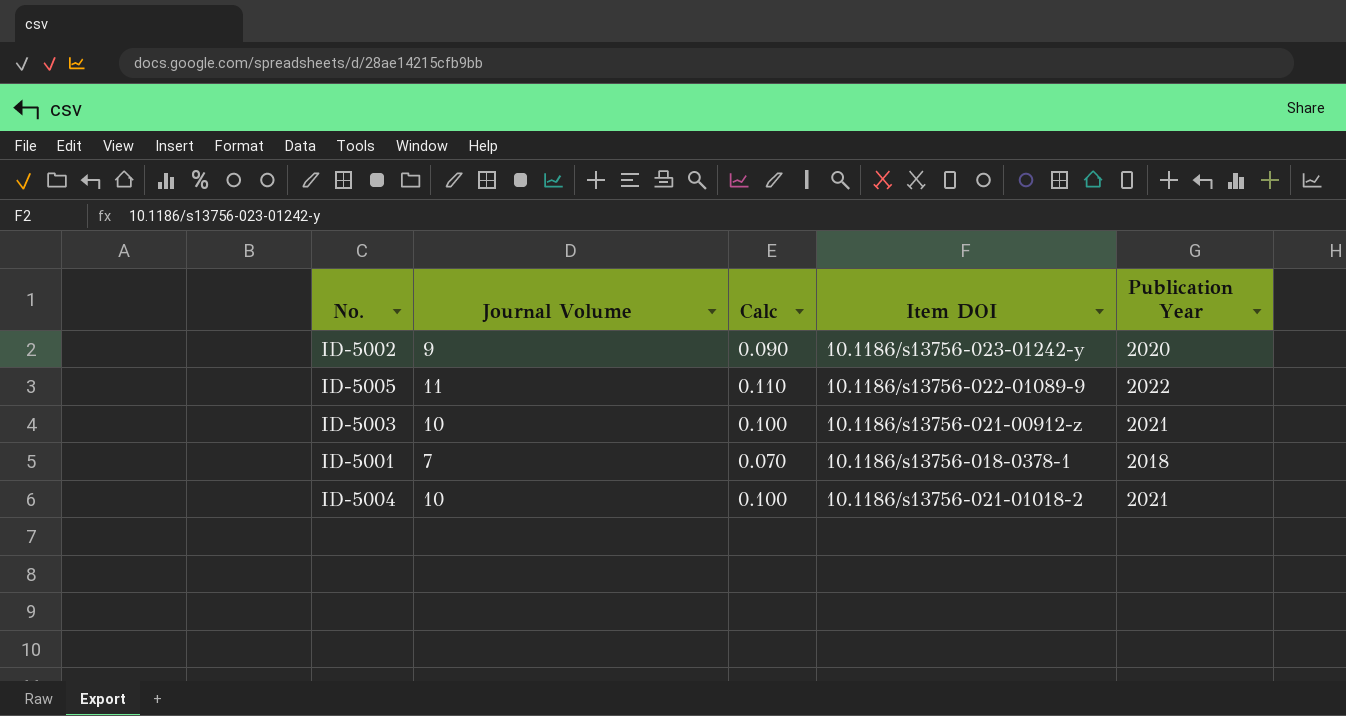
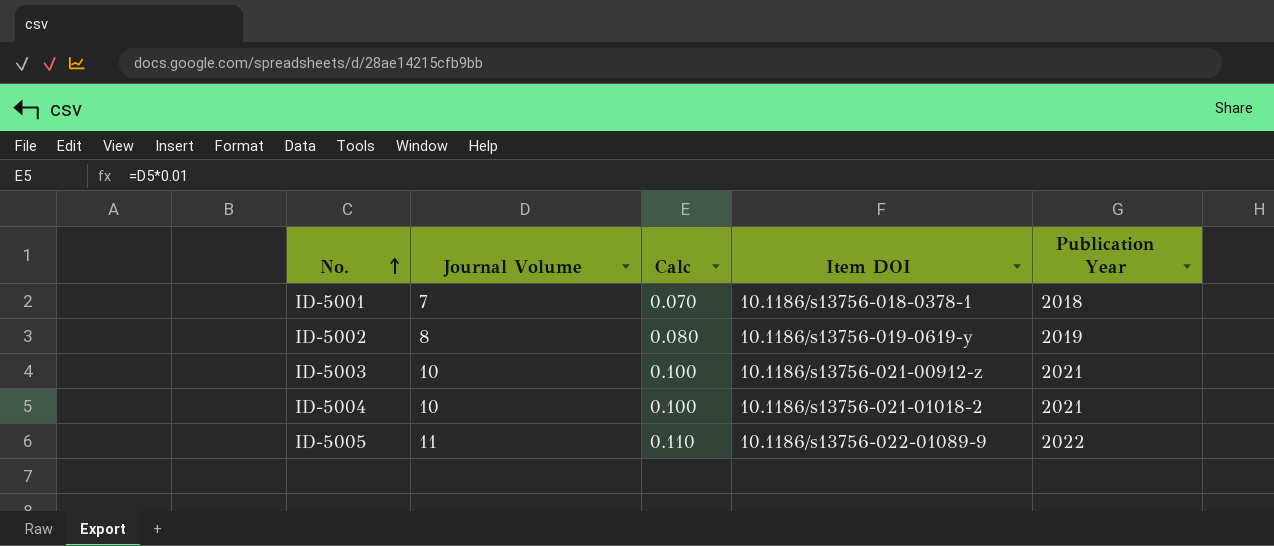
row order: none -> No. ascending
ID-5002 | Journal Volume: 9 -> 8
ID-5002 | Calc: 0.090 -> 0.080
ID-5002 | Item DOI: 10.1186/s13756-023-01242-y -> 10.1186/s13756-019-0619-y
ID-5002 | Publication Year: 2020 -> 2019

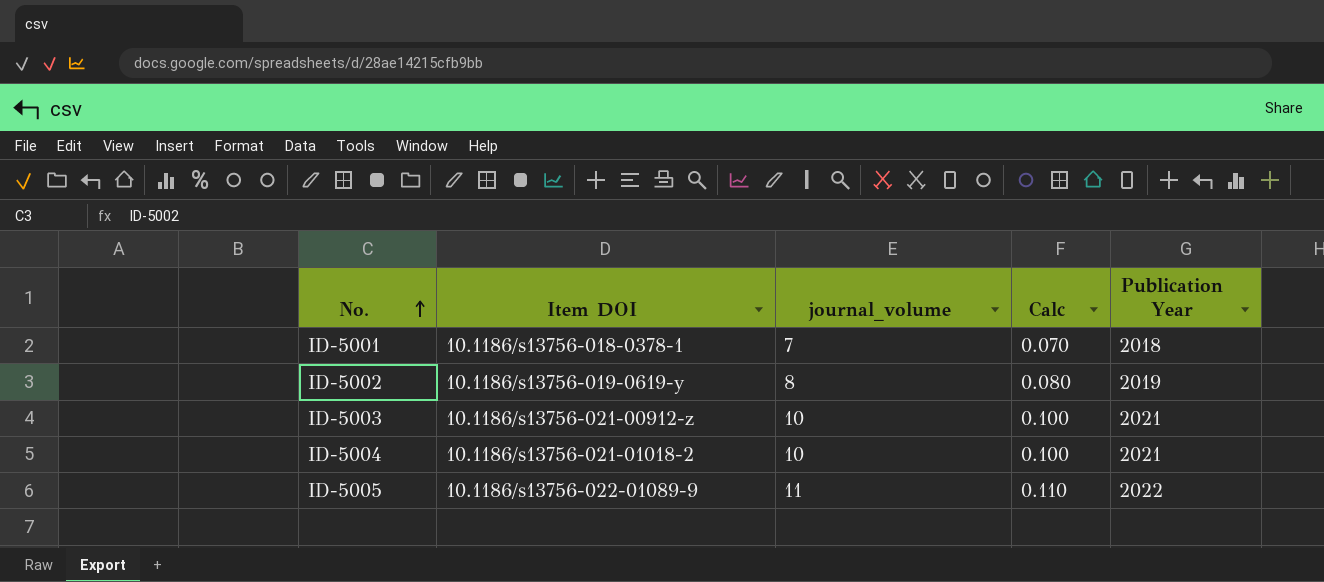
column Item DOI | position: 4 -> 2
column name: Journal Volume -> journal_volume

